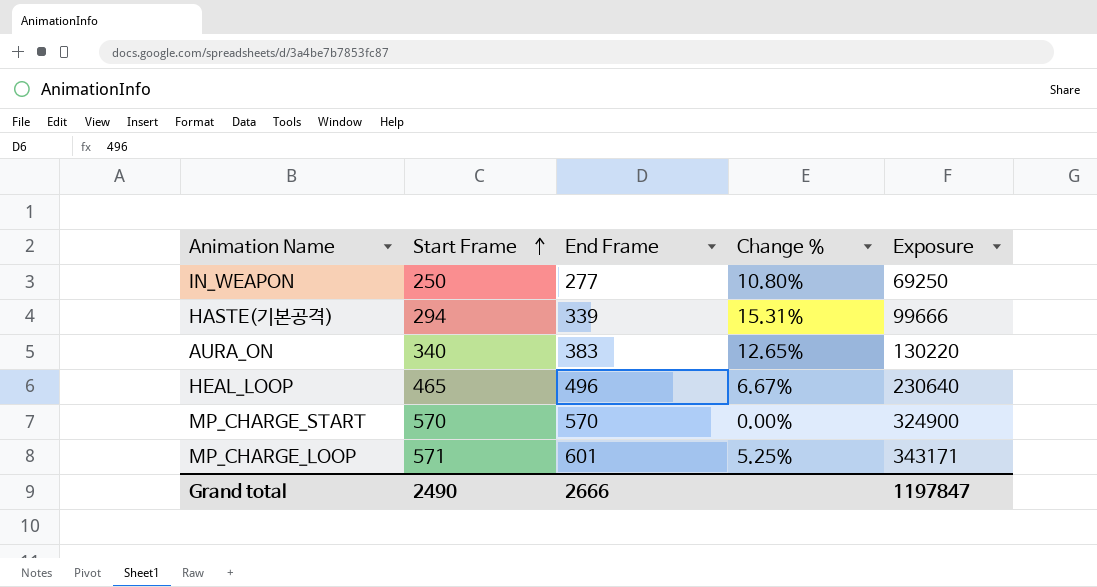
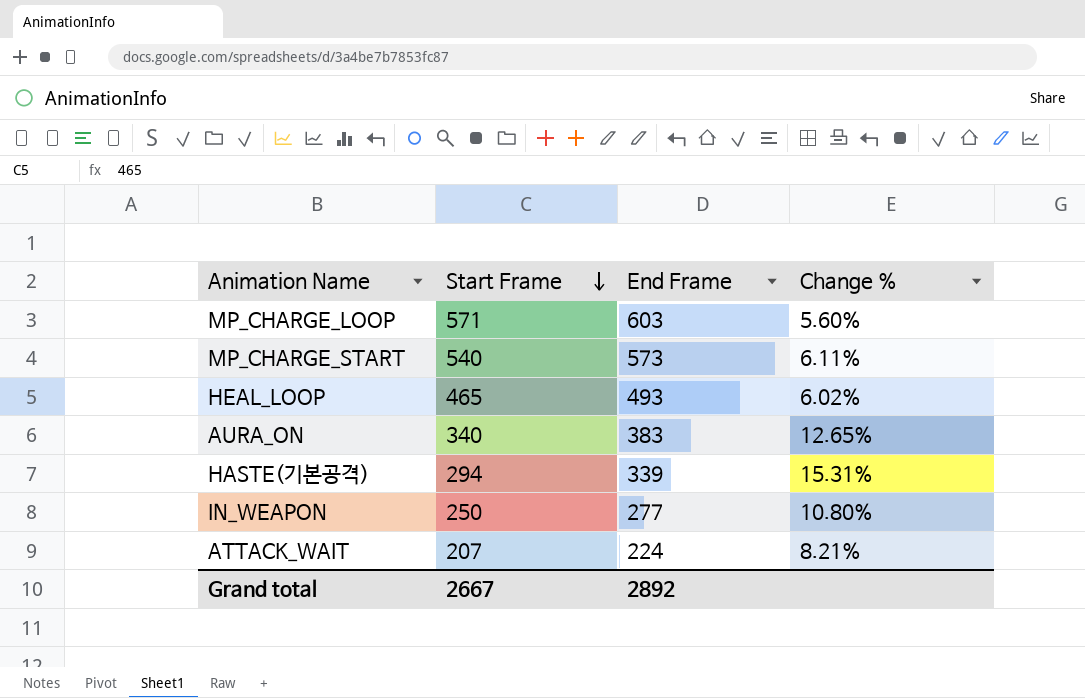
row order: Start Frame ascending -> Start Frame descending
column Exposure | formula: [Start Frame] * [End Frame] -> none
MP_CHARGE_LOOP | End Frame: 601 -> 603
MP_CHARGE_LOOP | Change %: 5.25% -> 5.60%
MP_CHARGE_START | Start Frame: 570 -> 540
MP_CHARGE_START | End Frame: 570 -> 573
MP_CHARGE_START | Change %: 0.00% -> 6.11%
HEAL_LOOP | End Frame: 496 -> 493
HEAL_LOOP | Change %: 6.67% -> 6.02%
row ATTACK_WAIT: none -> 207 | 224 | 8.21%
Grand total | Start Frame: 2490 -> 2667
Grand total | End Frame: 2666 -> 2892

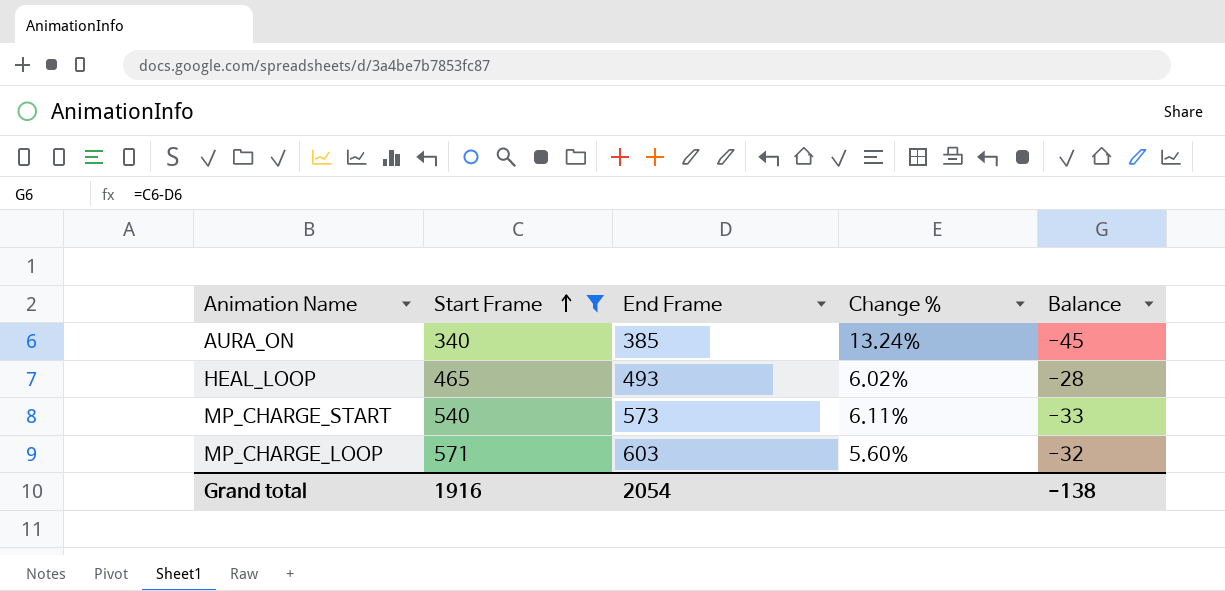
filter: none -> Start Frame >= 340
row order: Start Frame descending -> Start Frame ascending
column Balance | formula: none -> [Start Frame] - [End Frame]
AURA_ON | End Frame: 383 -> 385
AURA_ON | Change %: 12.65% -> 13.24%
Grand total | Start Frame: 2667 -> 1916
Grand total | End Frame: 2892 -> 2054

